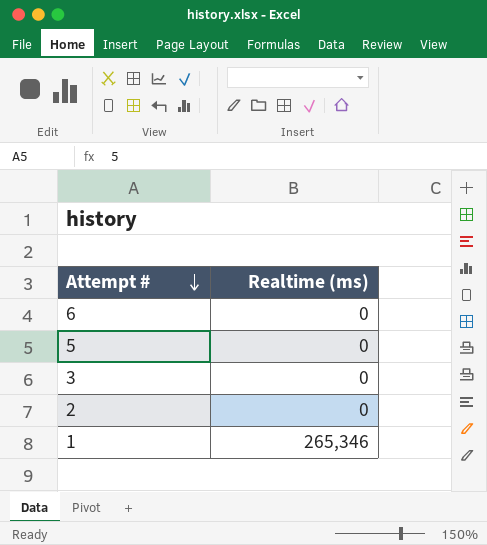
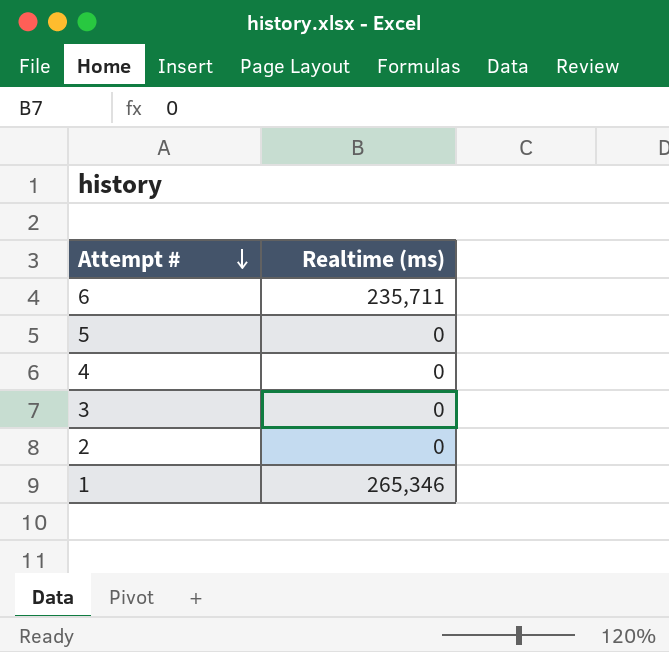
6 | Realtime (ms): 0 -> 235,711
row 4: none -> 0

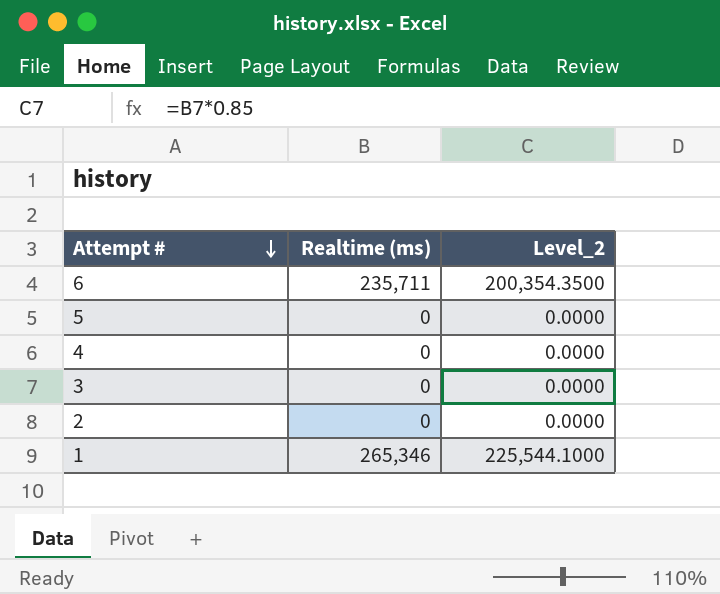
column Level_2 | formula: none -> [Realtime (ms)] * 0.85

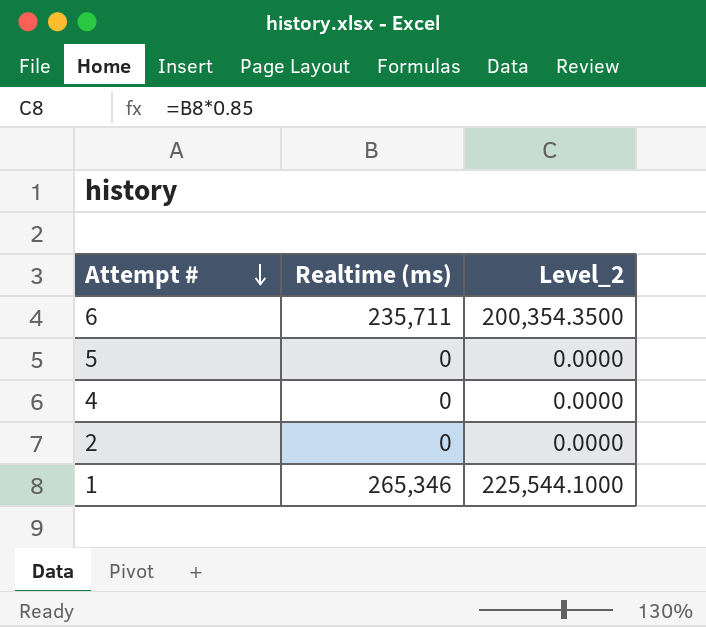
row 3: 0 | 0.0000 -> none

